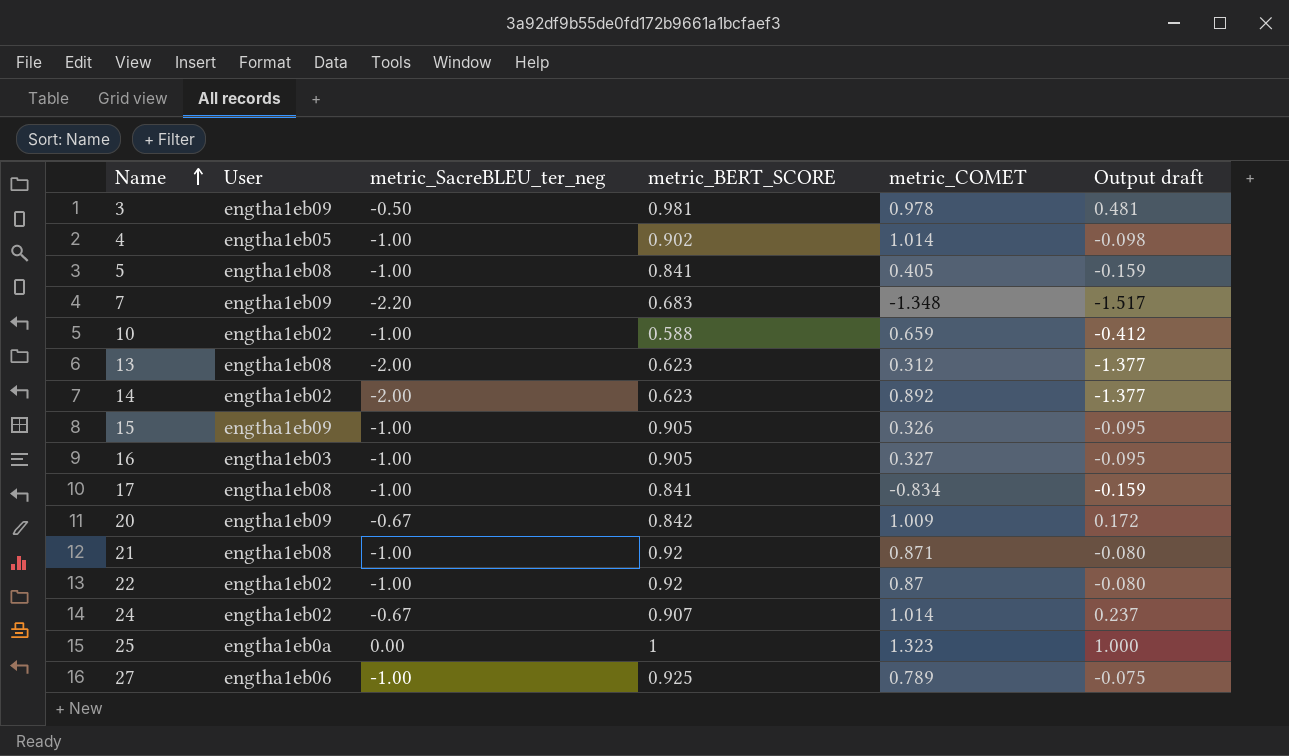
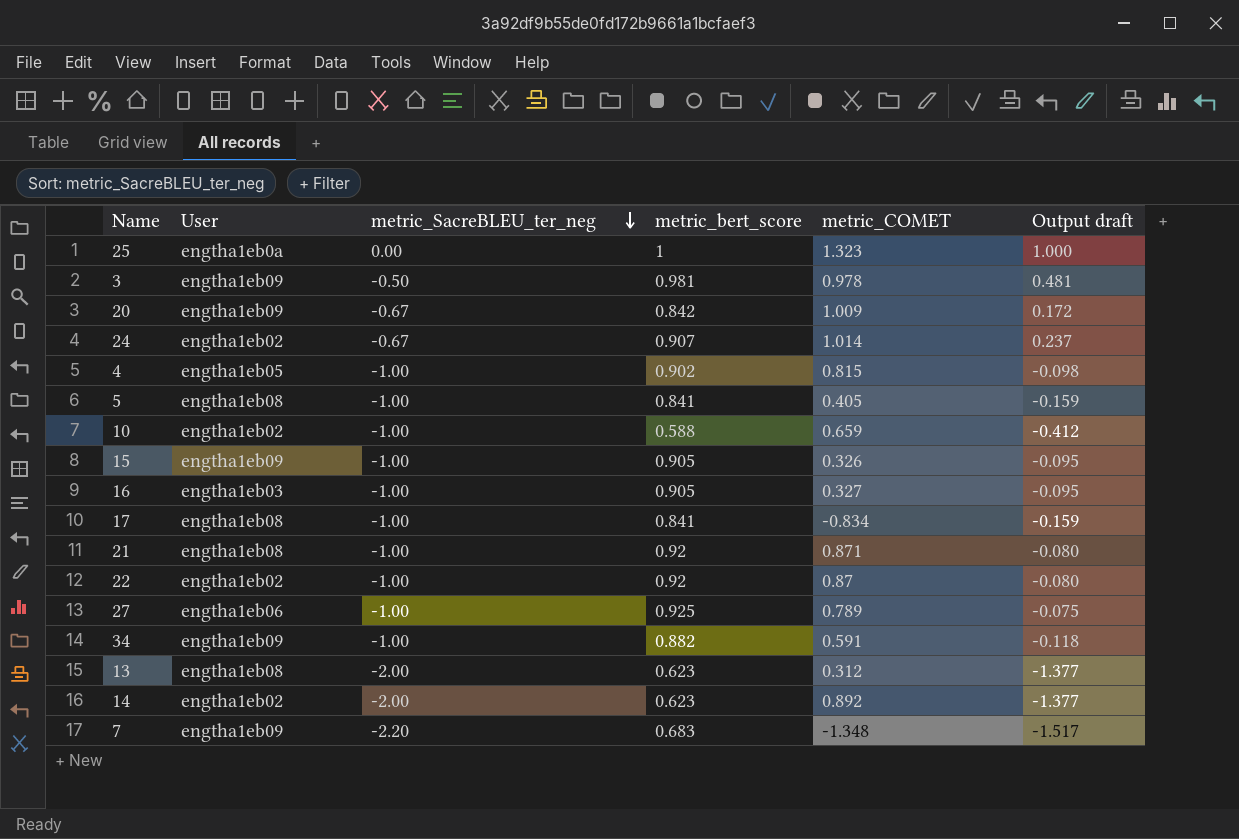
row order: Name ascending -> metric_SacreBLEU_ter_neg descending
column name: metric_BERT_SCORE -> metric_bert_score
4 | metric_COMET: 1.014 -> 0.815
row 34: none -> engtha1eb09 | -1.00 | 0.882 | 0.591 | -0.118

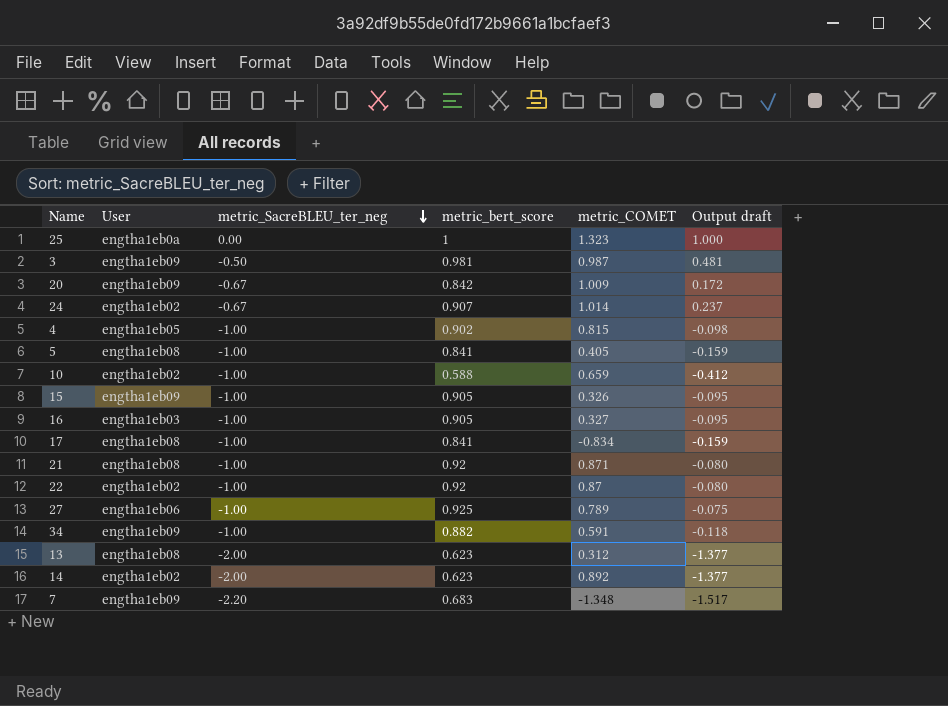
3 | metric_COMET: 0.978 -> 0.987

